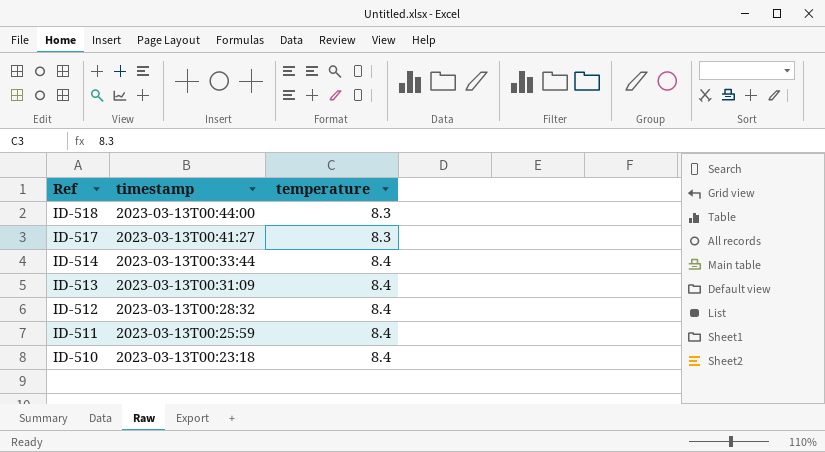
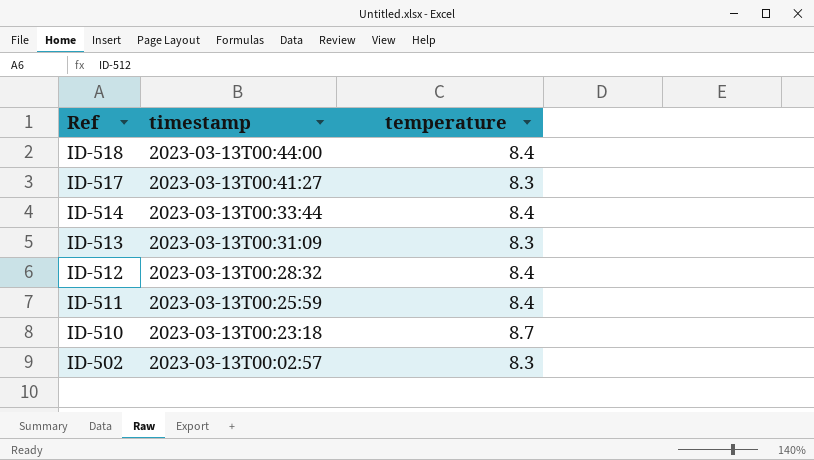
ID-518 | temperature: 8.3 -> 8.4
ID-513 | temperature: 8.4 -> 8.3
ID-510 | temperature: 8.4 -> 8.7
row ID-502: none -> 2023-03-13T00:02:57 | 8.3

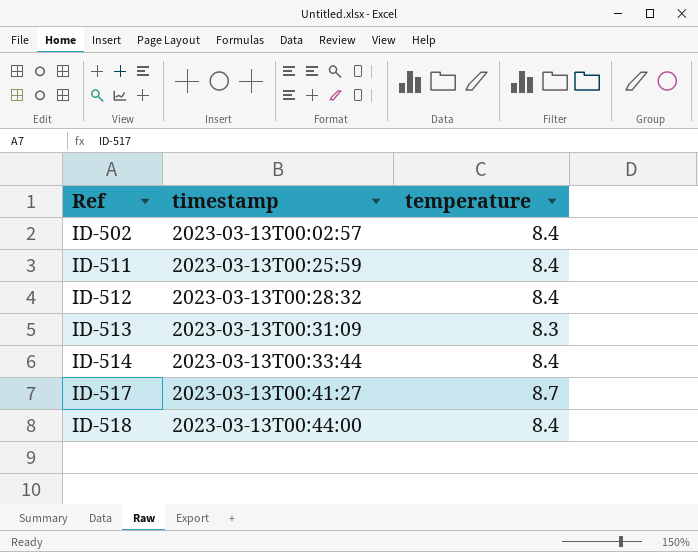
row order: Ref descending -> Ref ascending
row ID-510: 2023-03-13T00:23:18 | 8.7 -> none
ID-502 | temperature: 8.3 -> 8.4
ID-517 | temperature: 8.3 -> 8.7

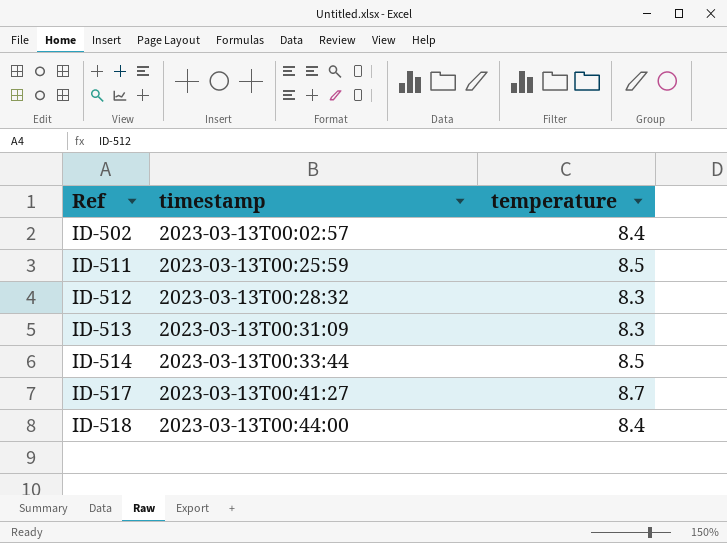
ID-511 | temperature: 8.4 -> 8.5
ID-512 | temperature: 8.4 -> 8.3
ID-514 | temperature: 8.4 -> 8.5

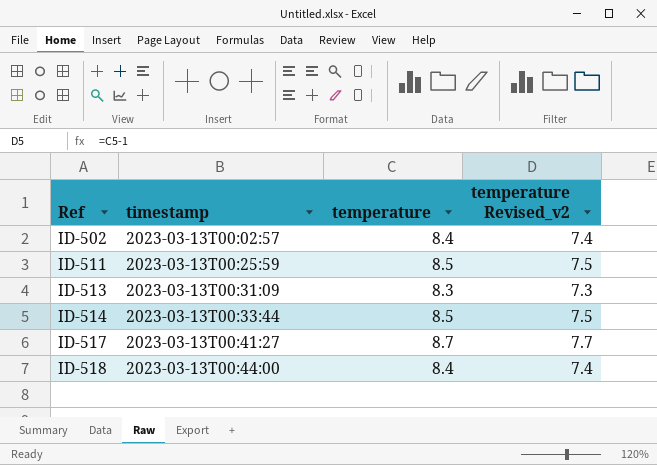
column temperature Revised_v2 | formula: none -> [temperature] - 1
row ID-512: 2023-03-13T00:28:32 | 8.3 -> none

